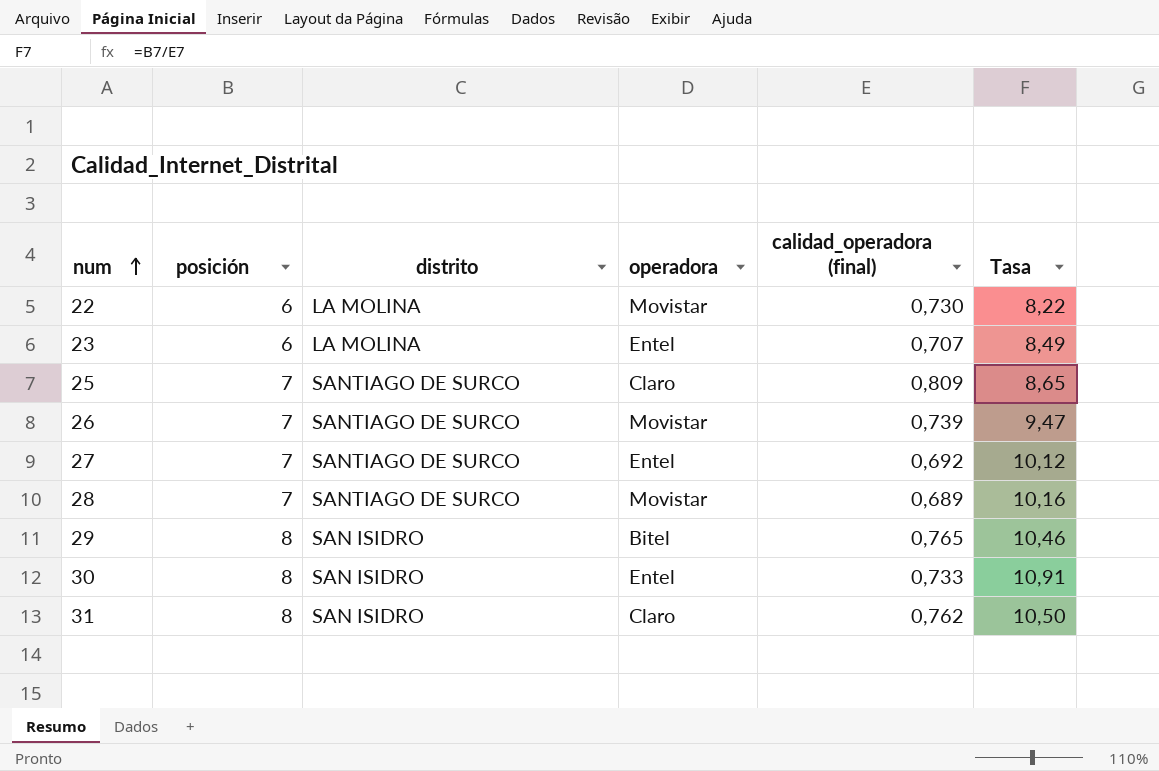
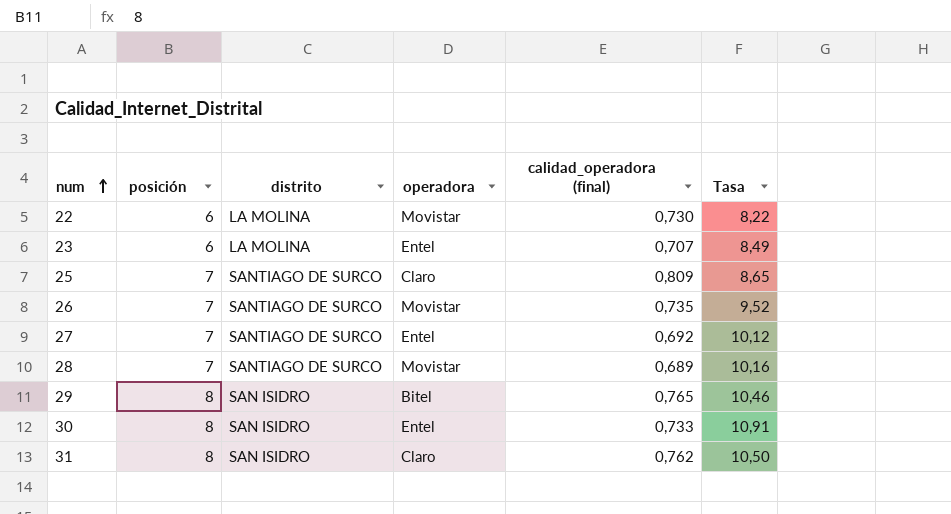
26 | calidad_operadora (final): 0,739 -> 0,735
26 | Tasa: 9,47 -> 9,52

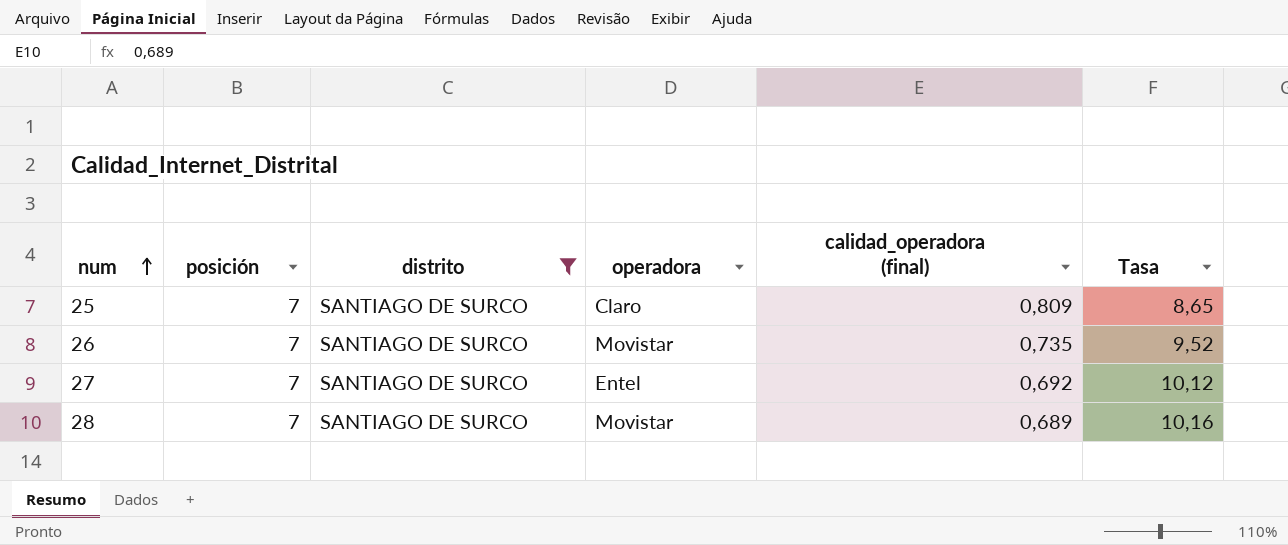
filter: none -> distrito = SANTIAGO DE SURCO

